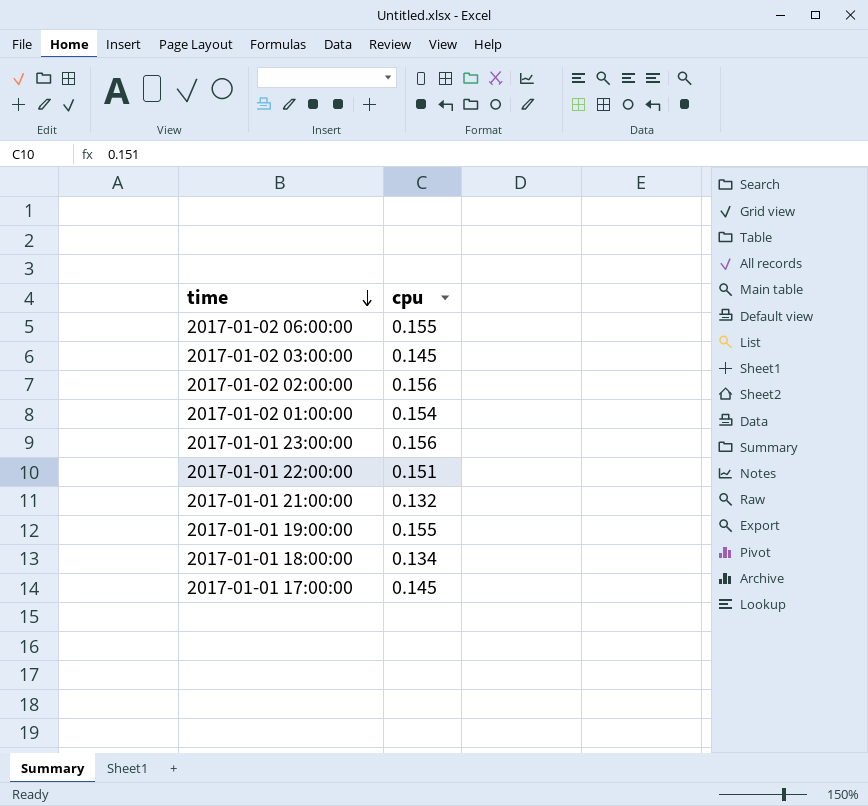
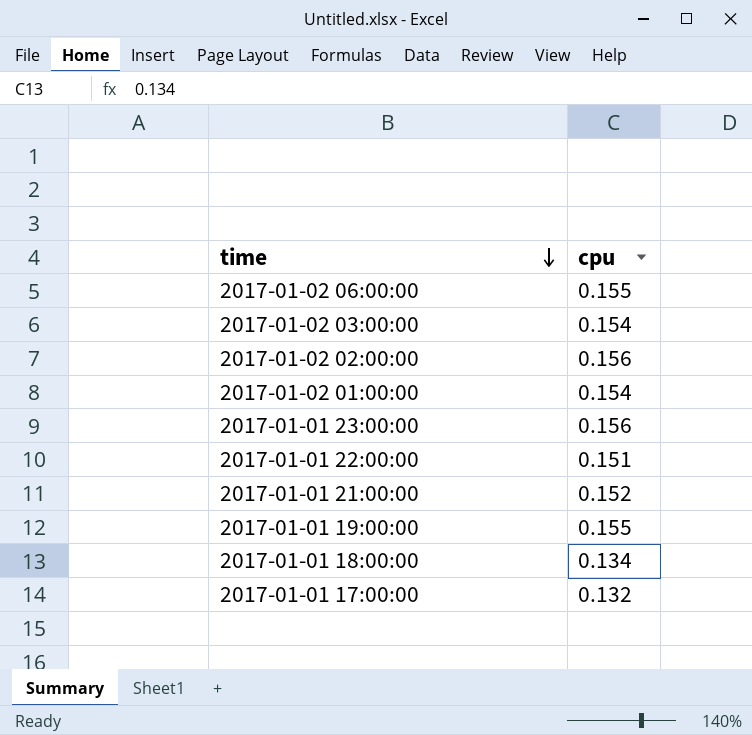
2017-01-02 03:00:00 | cpu: 0.145 -> 0.154
2017-01-01 21:00:00 | cpu: 0.132 -> 0.152
2017-01-01 17:00:00 | cpu: 0.145 -> 0.132

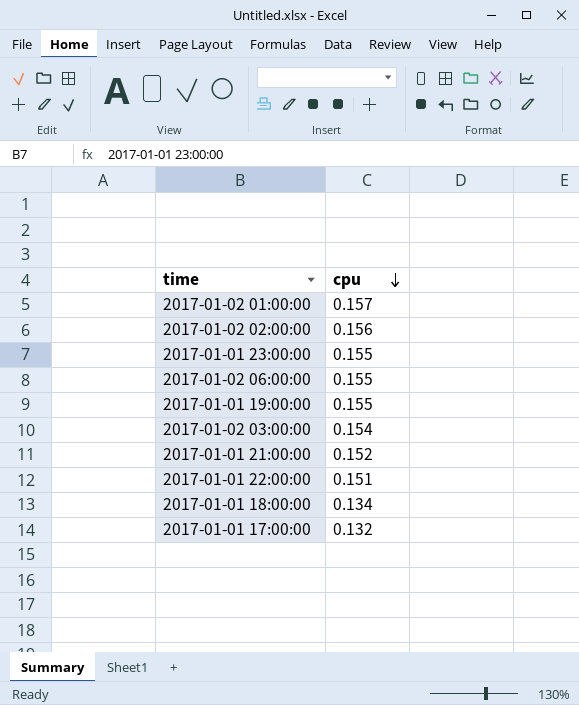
row order: time descending -> cpu descending
2017-01-02 01:00:00 | cpu: 0.154 -> 0.157
2017-01-01 23:00:00 | cpu: 0.156 -> 0.155

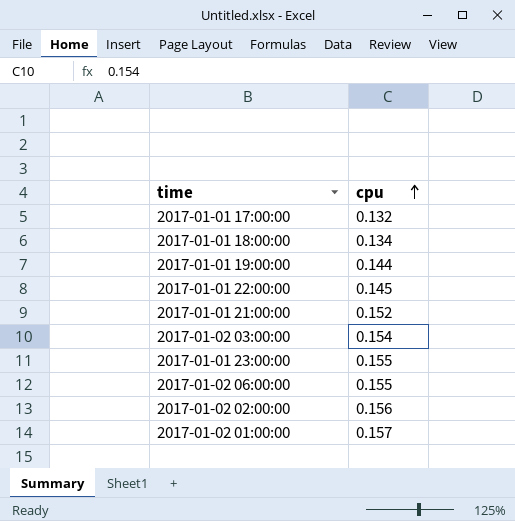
row order: cpu descending -> cpu ascending
2017-01-01 19:00:00 | cpu: 0.155 -> 0.144
2017-01-01 22:00:00 | cpu: 0.151 -> 0.145

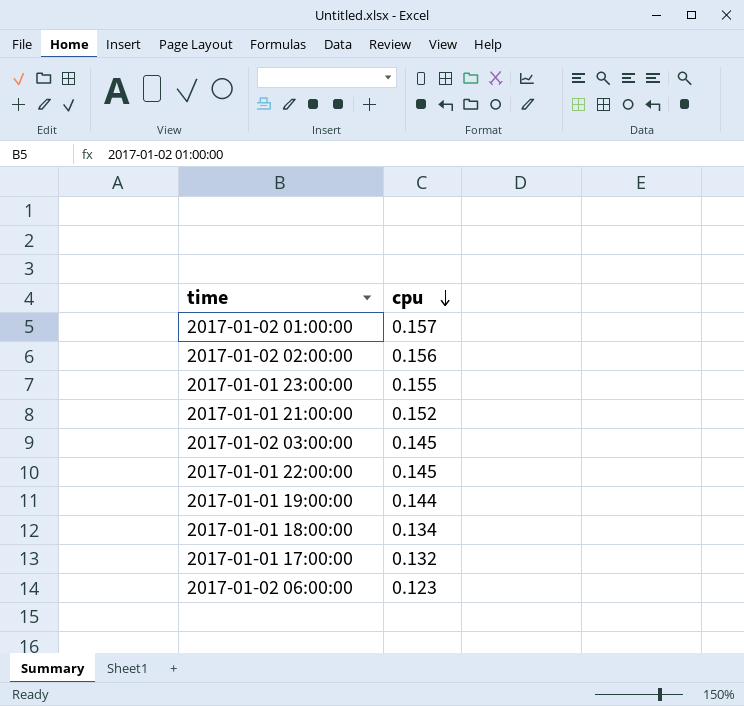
row order: cpu ascending -> cpu descending
2017-01-02 03:00:00 | cpu: 0.154 -> 0.145
2017-01-02 06:00:00 | cpu: 0.155 -> 0.123

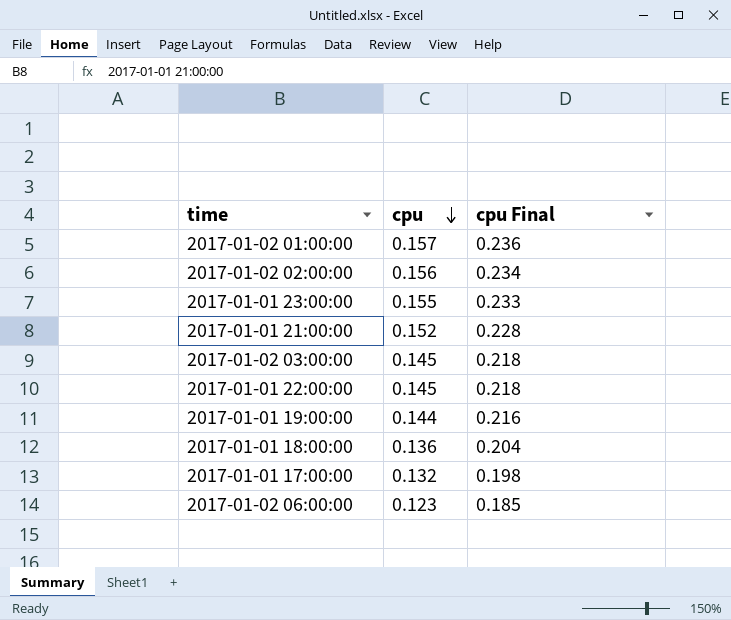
column cpu Final | formula: none -> [cpu] * 1.5
2017-01-01 18:00:00 | cpu: 0.134 -> 0.136

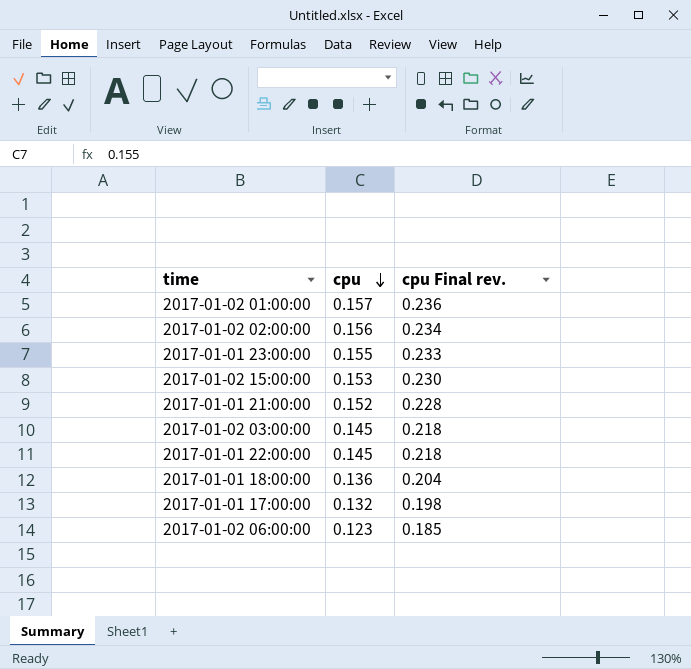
column name: cpu Final -> cpu Final rev.
row 2017-01-01 19:00:00: 0.144 | 0.216 -> none
row 2017-01-02 15:00:00: none -> 0.153 | 0.230

